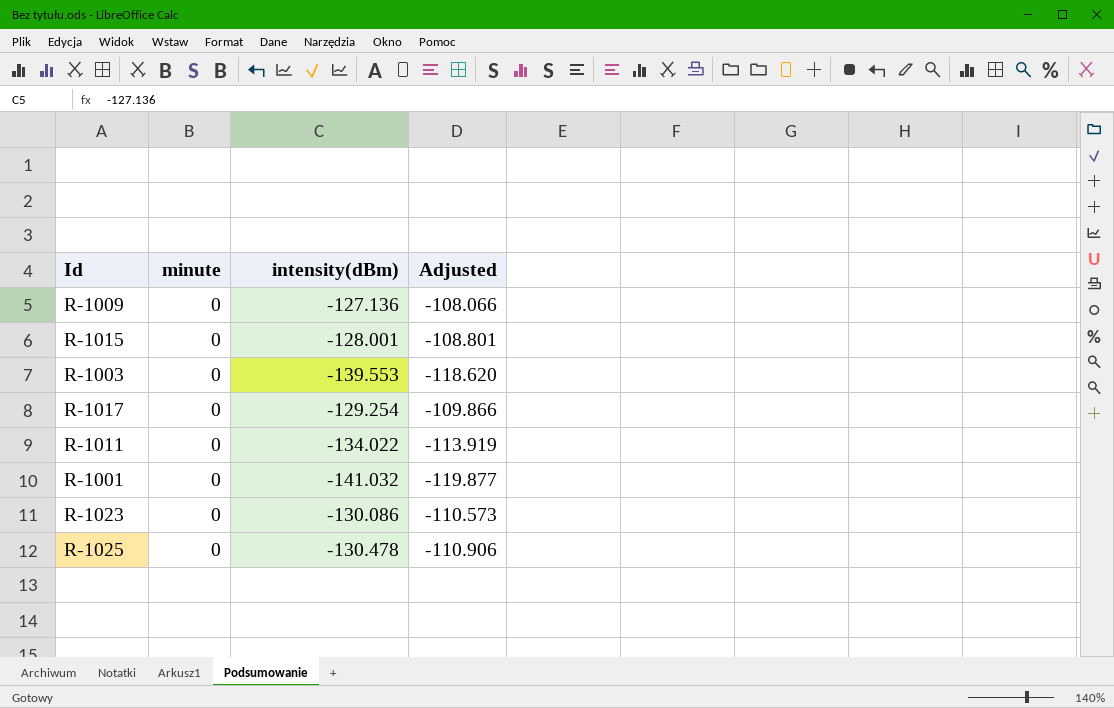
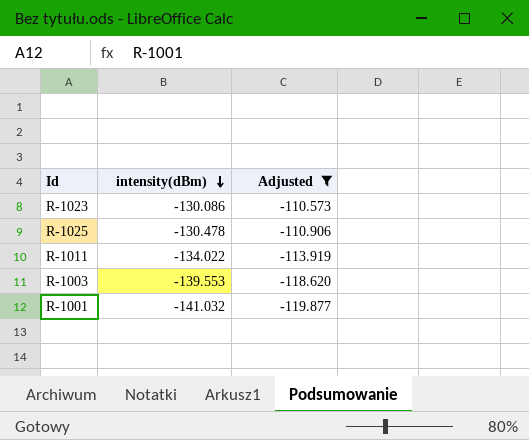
filter: none -> Adjusted <= -110.573
row order: none -> intensity(dBm) descending
column minute | position: 2 -> none

